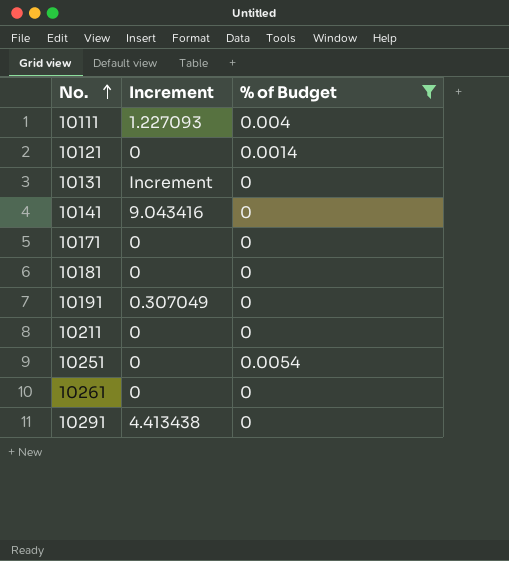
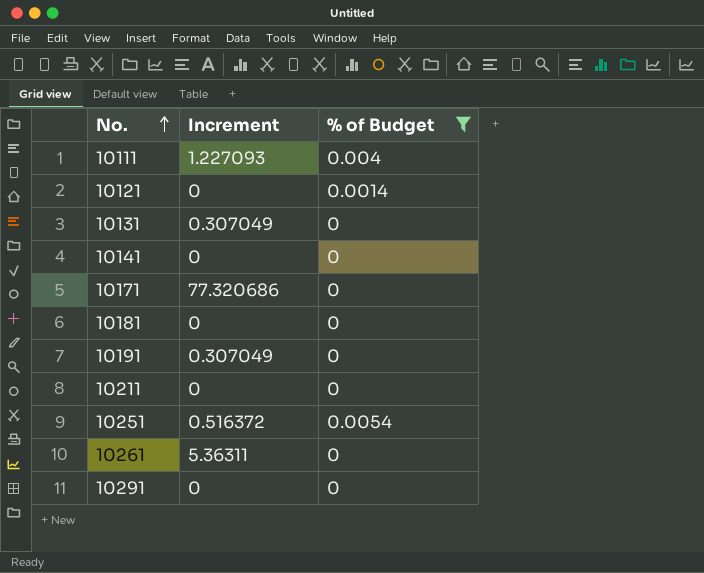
10131 | Increment: Increment -> 0.307049
10141 | Increment: 9.043416 -> 0
10171 | Increment: 0 -> 77.320686
10251 | Increment: 0 -> 0.516372
10261 | Increment: 0 -> 5.36311
10291 | Increment: 4.413438 -> 0

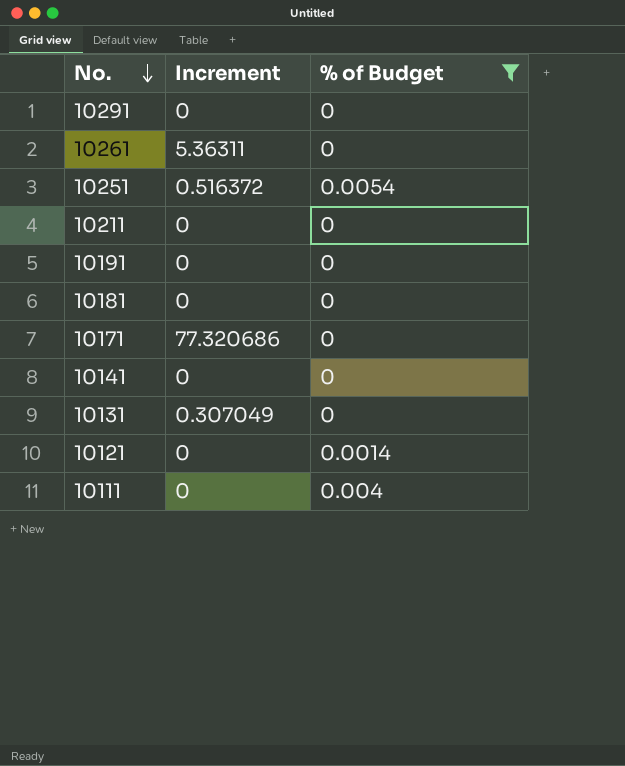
row order: No. ascending -> No. descending
10191 | Increment: 0.307049 -> 0
10111 | Increment: 1.227093 -> 0

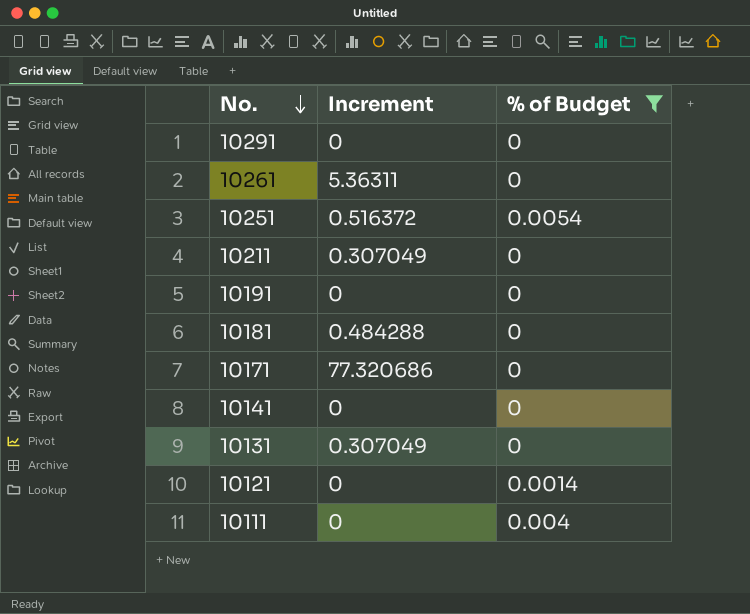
10211 | Increment: 0 -> 0.307049
10181 | Increment: 0 -> 0.484288

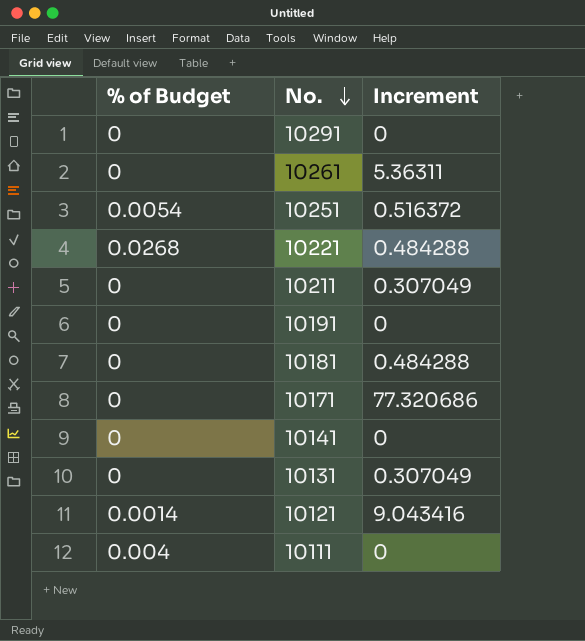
filter: % of Budget != 0.0268 -> none
column % of Budget | position: 3 -> 1
10121 | Increment: 0 -> 9.043416

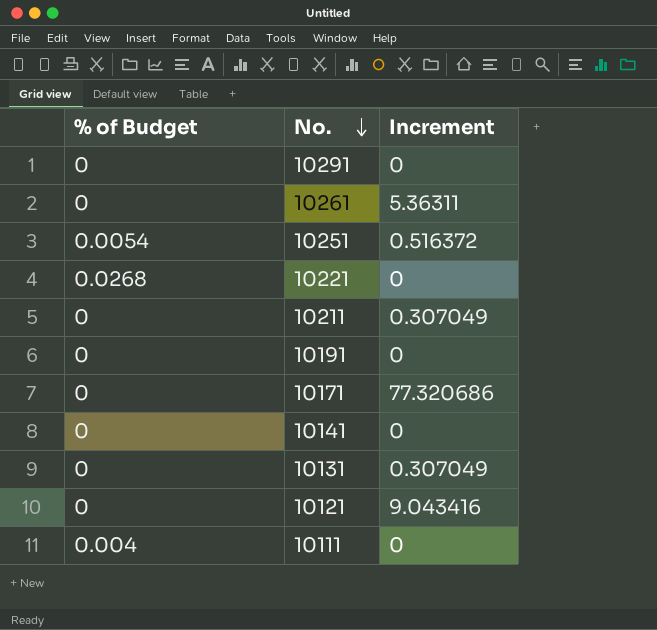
row 10181: 0 | 0.484288 -> none
10221 | Increment: 0.484288 -> 0
10121 | % of Budget: 0.0014 -> 0

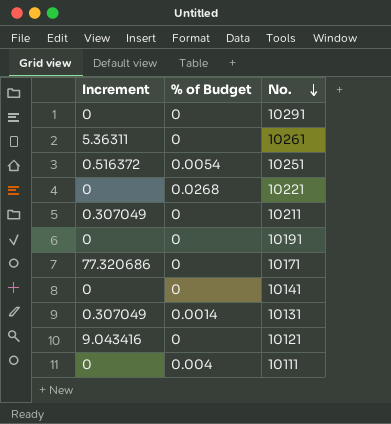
column Increment | position: 3 -> 1
10131 | % of Budget: 0 -> 0.0014

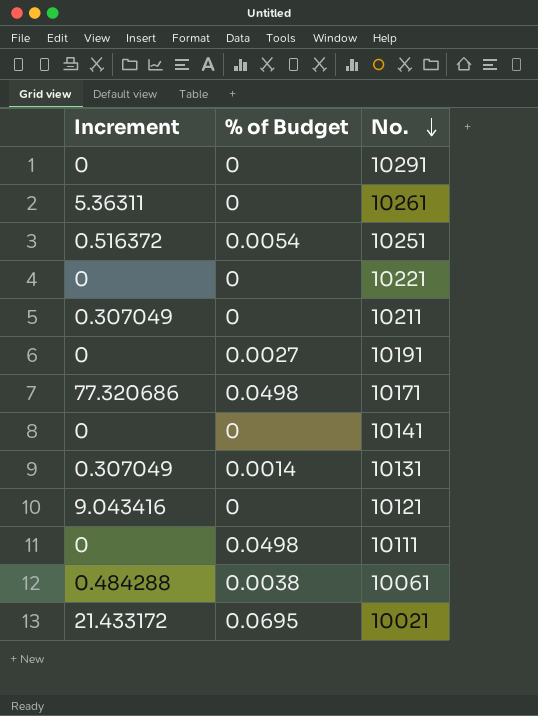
10221 | % of Budget: 0.0268 -> 0
10191 | % of Budget: 0 -> 0.0027
10171 | % of Budget: 0 -> 0.0498
10111 | % of Budget: 0.004 -> 0.0498
row 10061: none -> 0.484288 | 0.0038
row 10021: none -> 21.433172 | 0.0695

